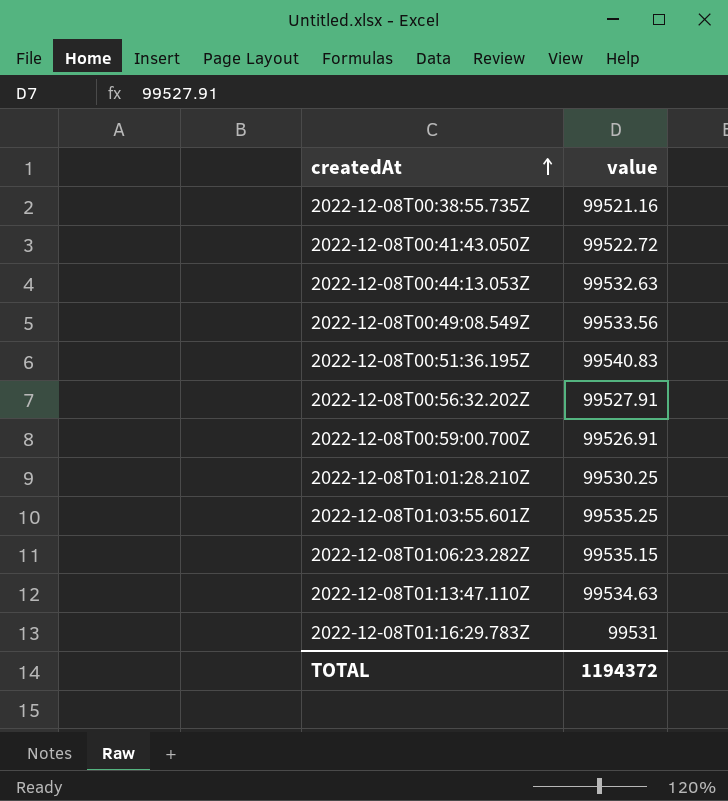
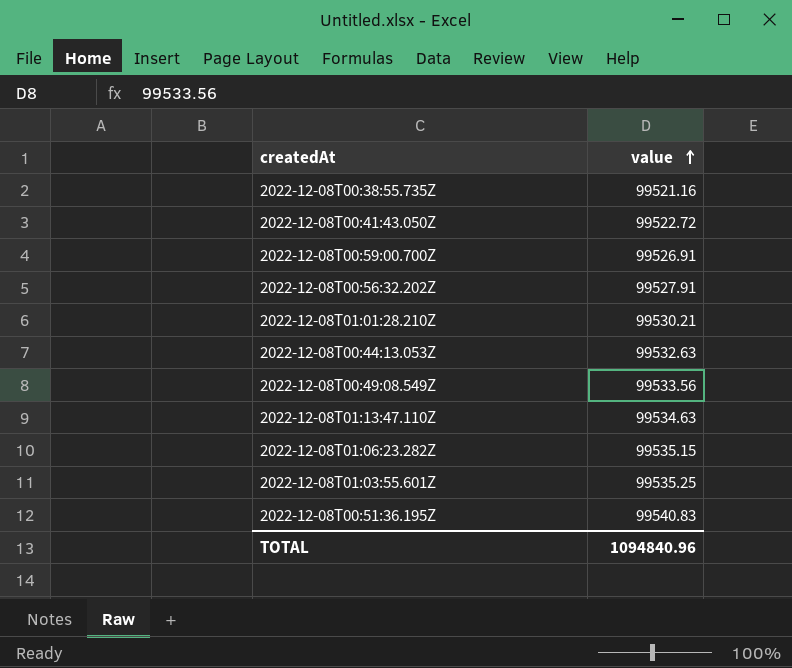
row order: createdAt ascending -> value ascending
row 2022-12-08T01:16:29.783Z: 99531 -> none
2022-12-08T01:01:28.210Z | value: 99530.25 -> 99530.21
TOTAL | value: 1194372 -> 1094840.96

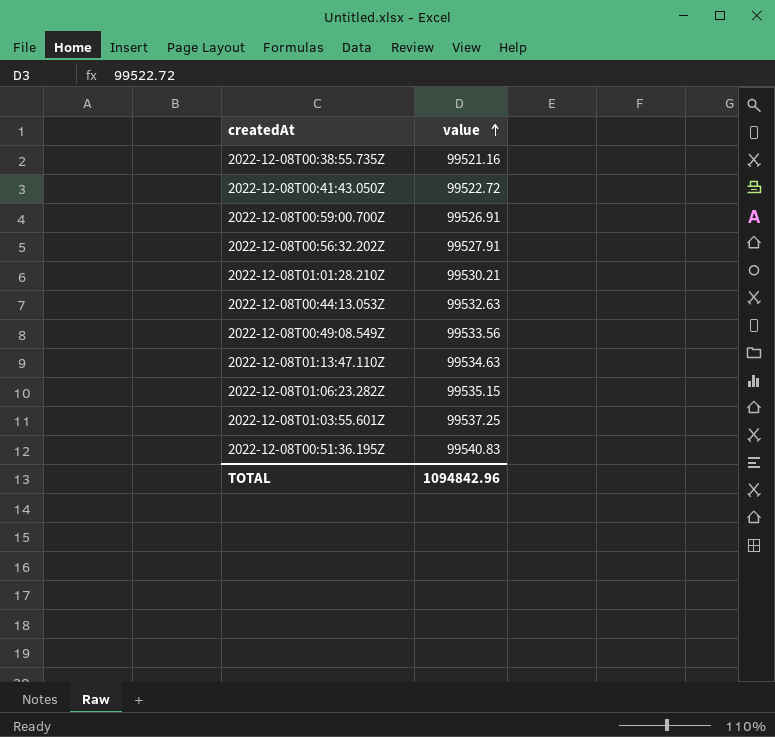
2022-12-08T01:03:55.601Z | value: 99535.25 -> 99537.25
TOTAL | value: 1094840.96 -> 1094842.96

